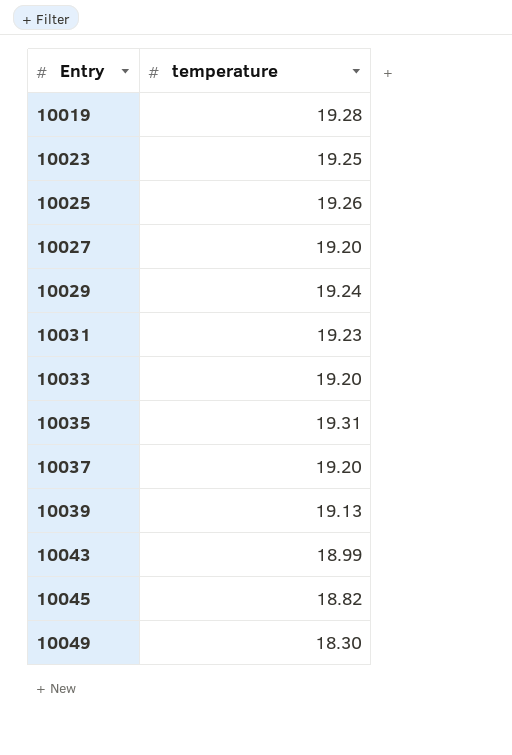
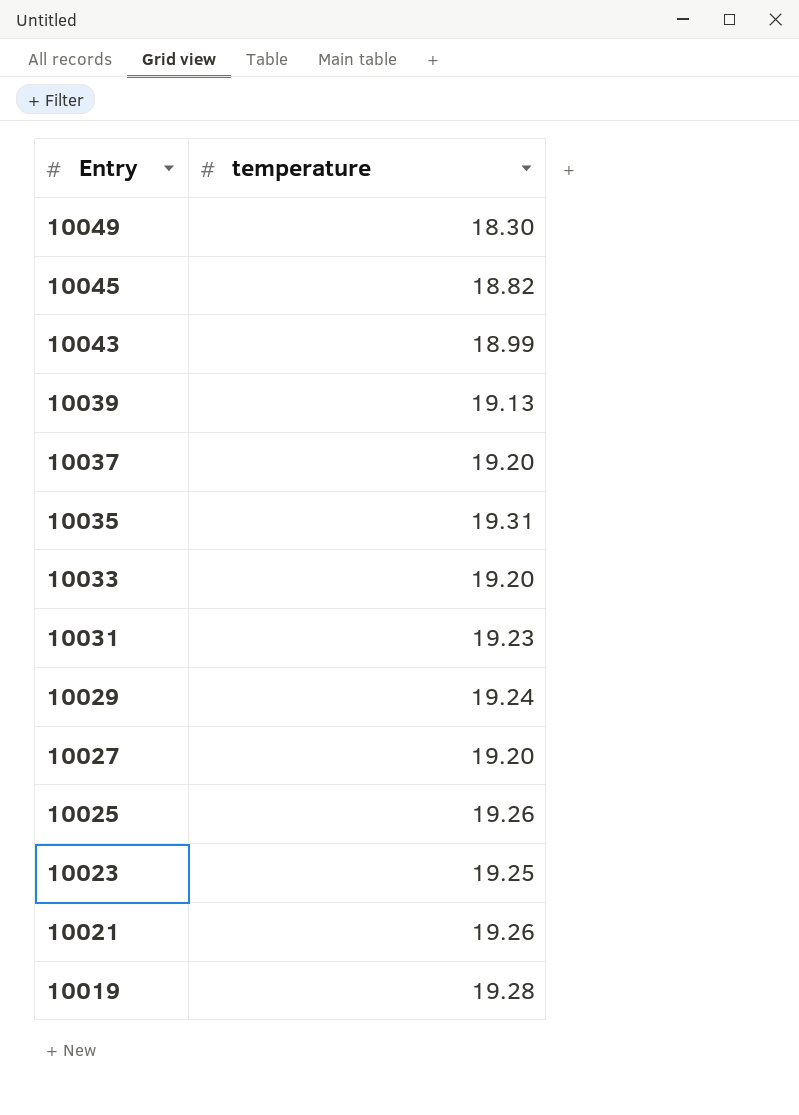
row order: Entry ascending -> Entry descending
row 10021: none -> 19.26

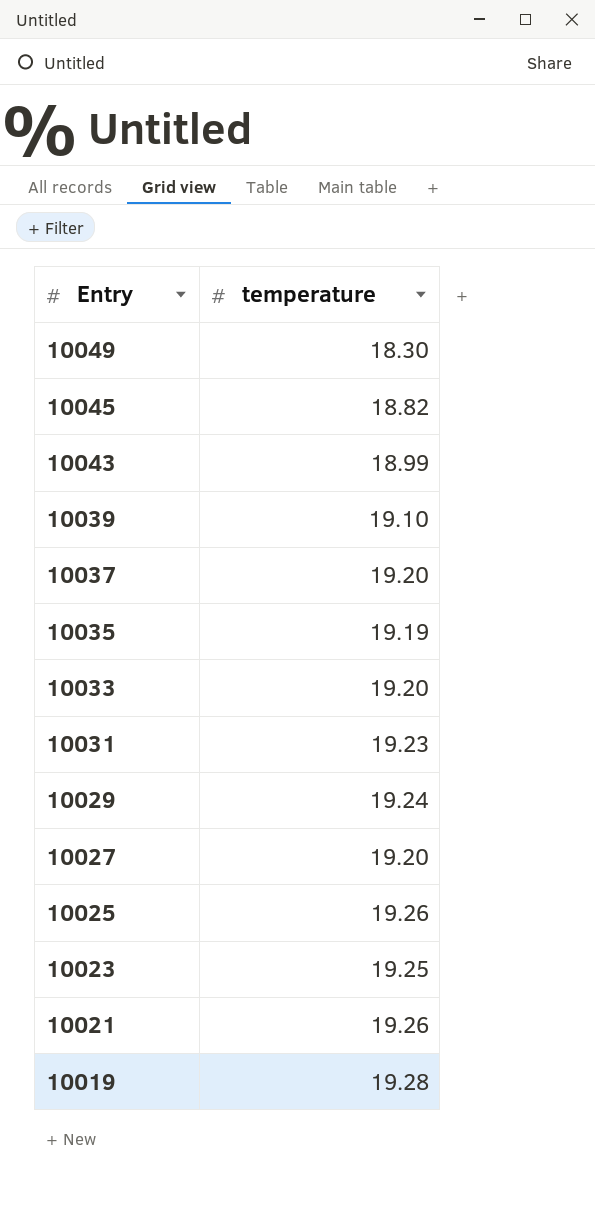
10039 | temperature: 19.13 -> 19.10
10035 | temperature: 19.31 -> 19.19

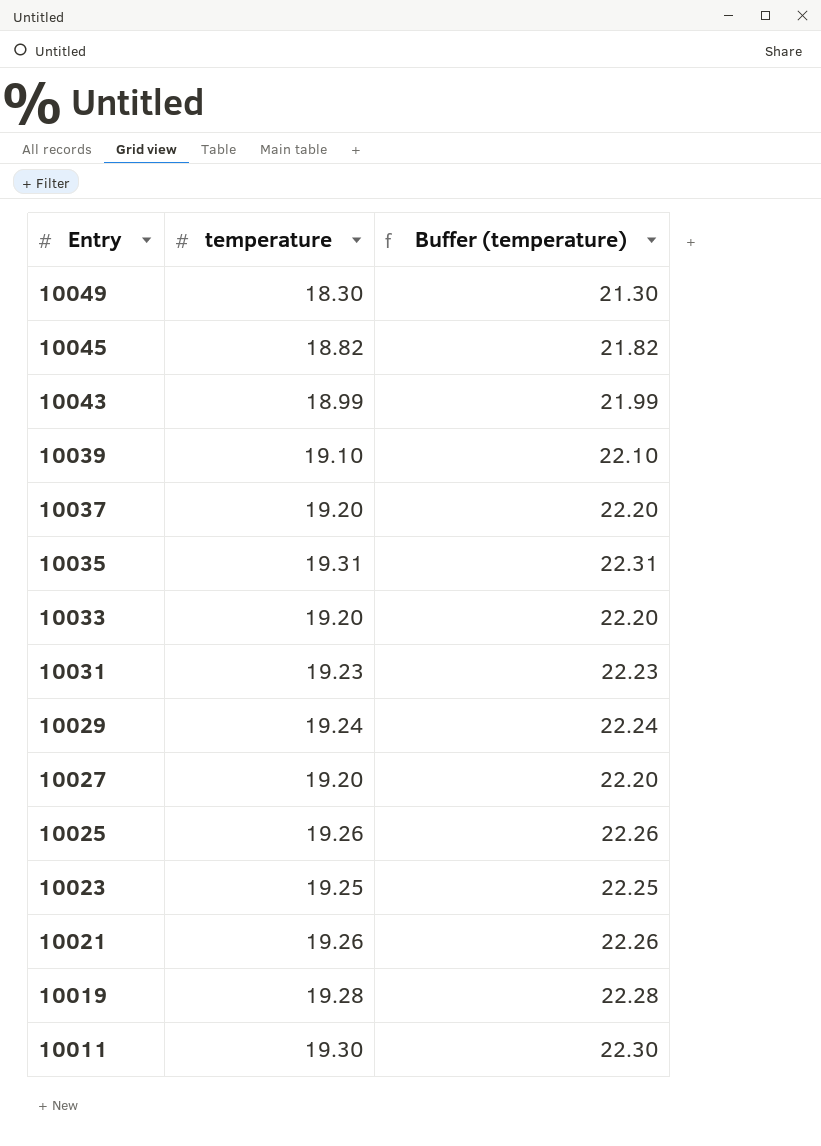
column Buffer (temperature) | formula: none -> [temperature] + 3
10035 | temperature: 19.19 -> 19.31
row 10011: none -> 19.30 | 22.30

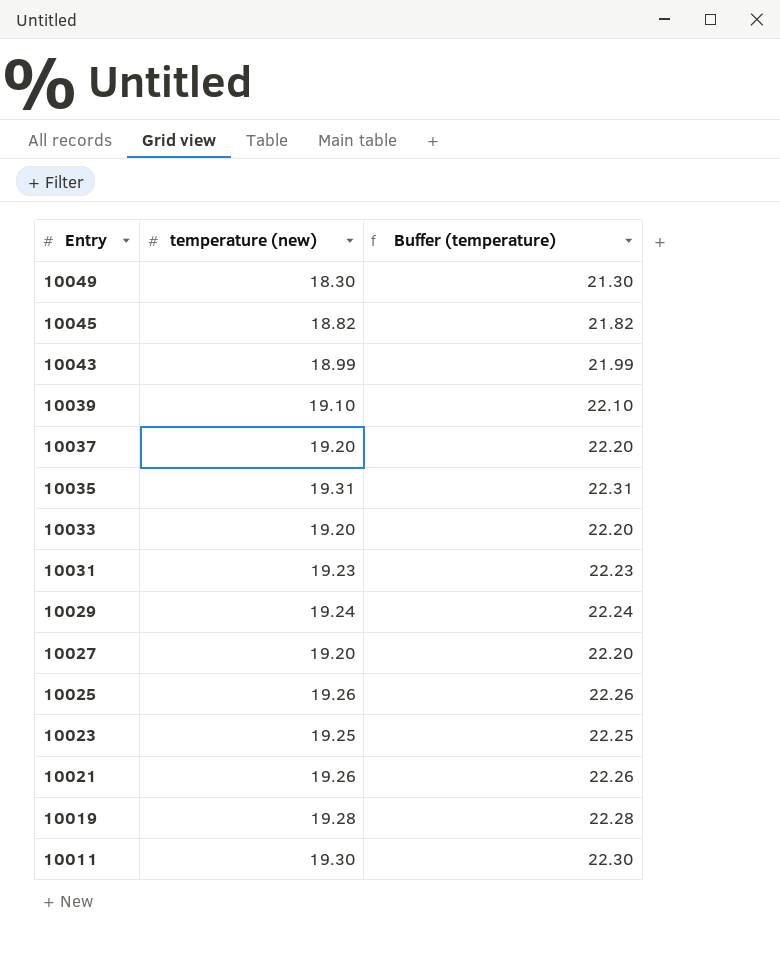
column name: temperature -> temperature (new)

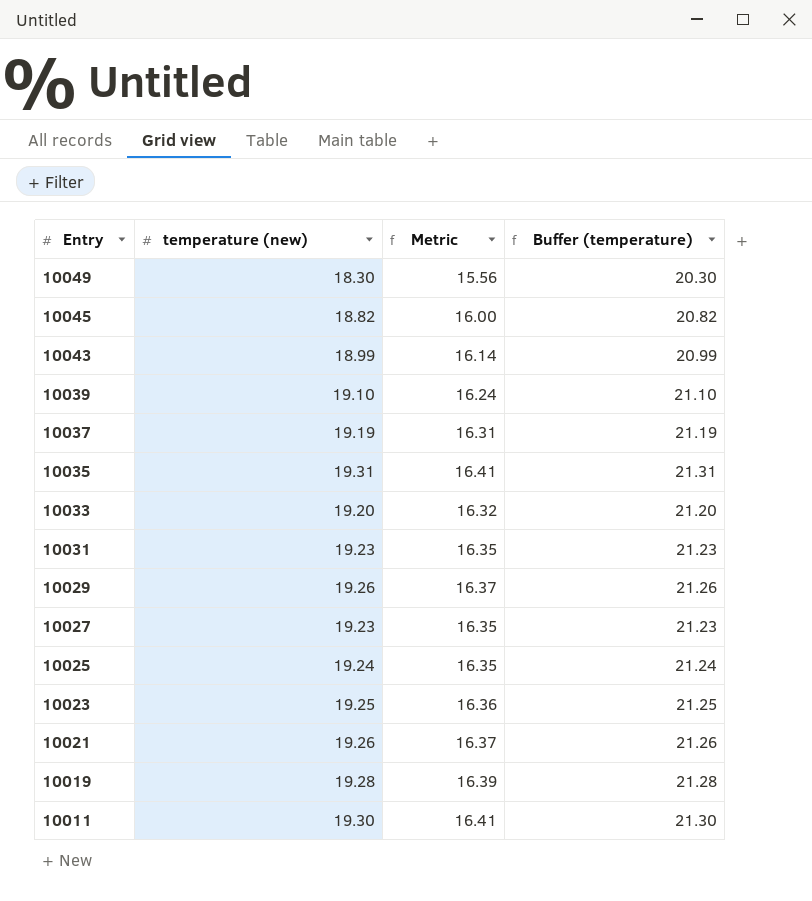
column Metric | formula: none -> [temperature (new)] * 0.85
column Buffer (temperature) | formula: [temperature (new)] + 3 -> [temperature (new)] + 2
10037 | temperature (new): 19.20 -> 19.19
10029 | temperature (new): 19.24 -> 19.26
10027 | temperature (new): 19.20 -> 19.23
10025 | temperature (new): 19.26 -> 19.24

